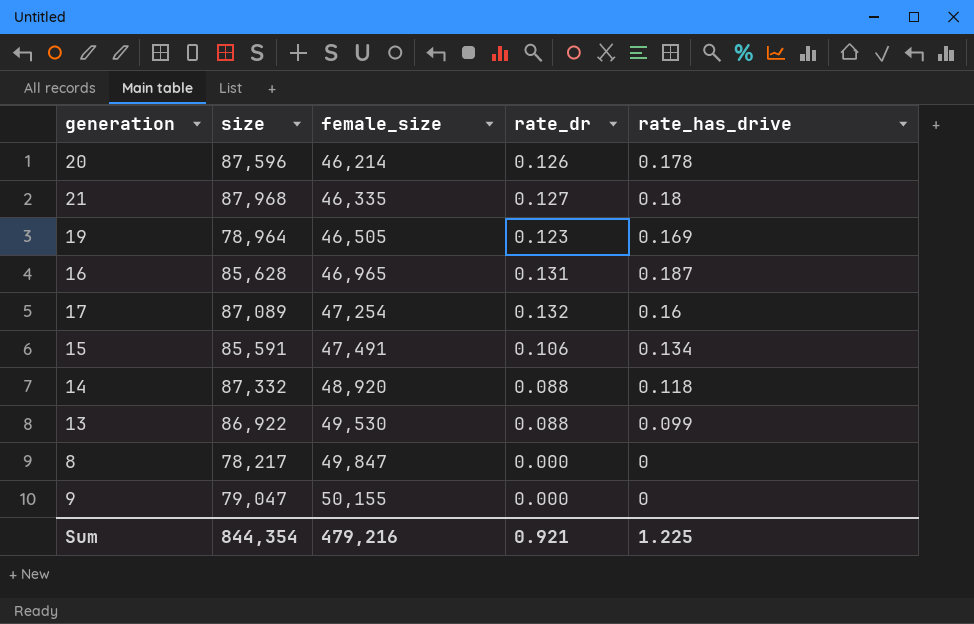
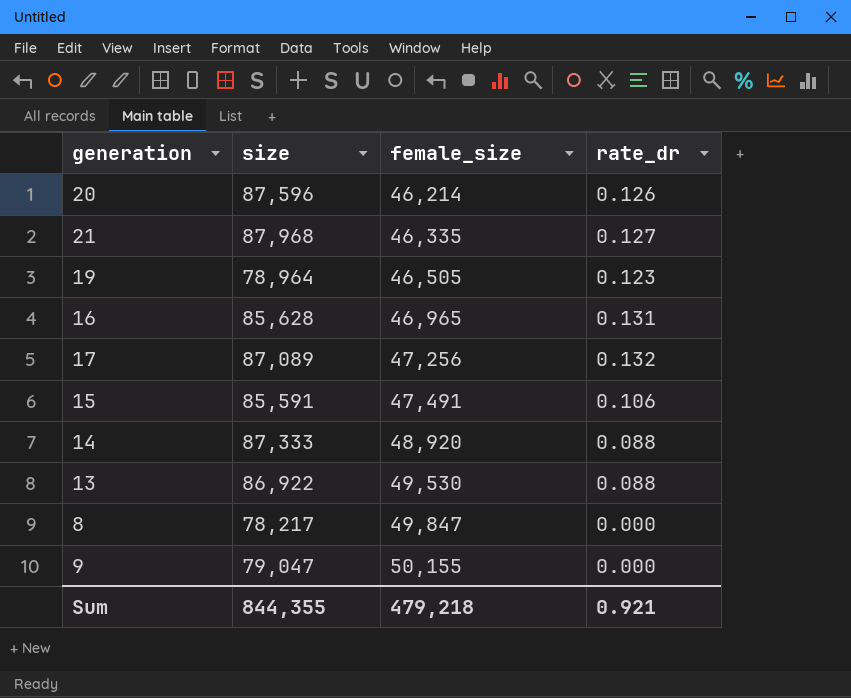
column rate_has_drive | position: 5 -> none
17 | female_size: 47,254 -> 47,256
14 | size: 87,332 -> 87,333
Sum | size: 844,354 -> 844,355
Sum | female_size: 479,216 -> 479,218

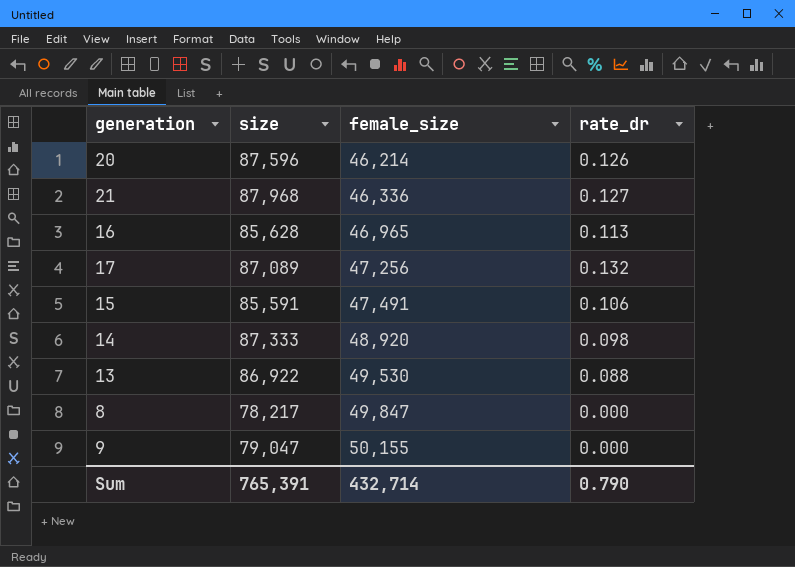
row 19: 78,964 | 46,505 | 0.123 -> none
21 | female_size: 46,335 -> 46,336
16 | rate_dr: 0.131 -> 0.113
14 | rate_dr: 0.088 -> 0.098
Sum | size: 844,355 -> 765,391
Sum | female_size: 479,218 -> 432,714
Sum | rate_dr: 0.921 -> 0.790

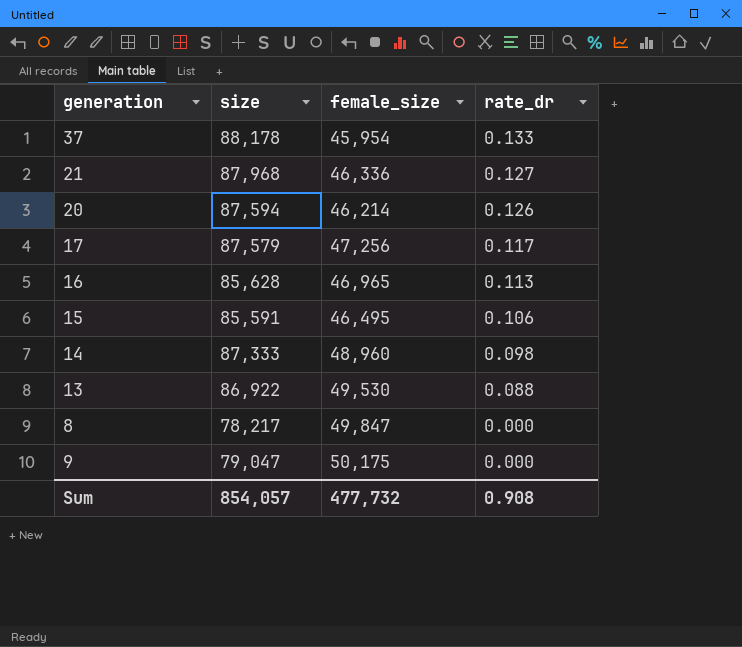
row order: female_size ascending -> rate_dr descending
row 37: none -> 88,178 | 45,954 | 0.133
20 | size: 87,596 -> 87,594
17 | size: 87,089 -> 87,579
17 | rate_dr: 0.132 -> 0.117
15 | female_size: 47,491 -> 46,495
14 | female_size: 48,920 -> 48,960
9 | female_size: 50,155 -> 50,175
Sum | size: 765,391 -> 854,057
Sum | female_size: 432,714 -> 477,732
Sum | rate_dr: 0.790 -> 0.908

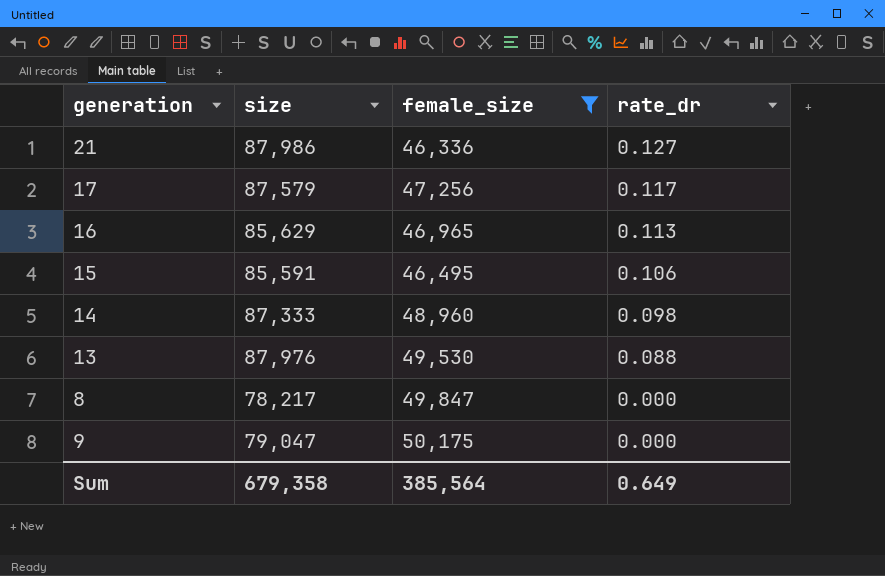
filter: none -> female_size >= 46,336
21 | size: 87,968 -> 87,986
16 | size: 85,628 -> 85,629
13 | size: 86,922 -> 87,976
Sum | size: 854,057 -> 679,358
Sum | female_size: 477,732 -> 385,564
Sum | rate_dr: 0.908 -> 0.649

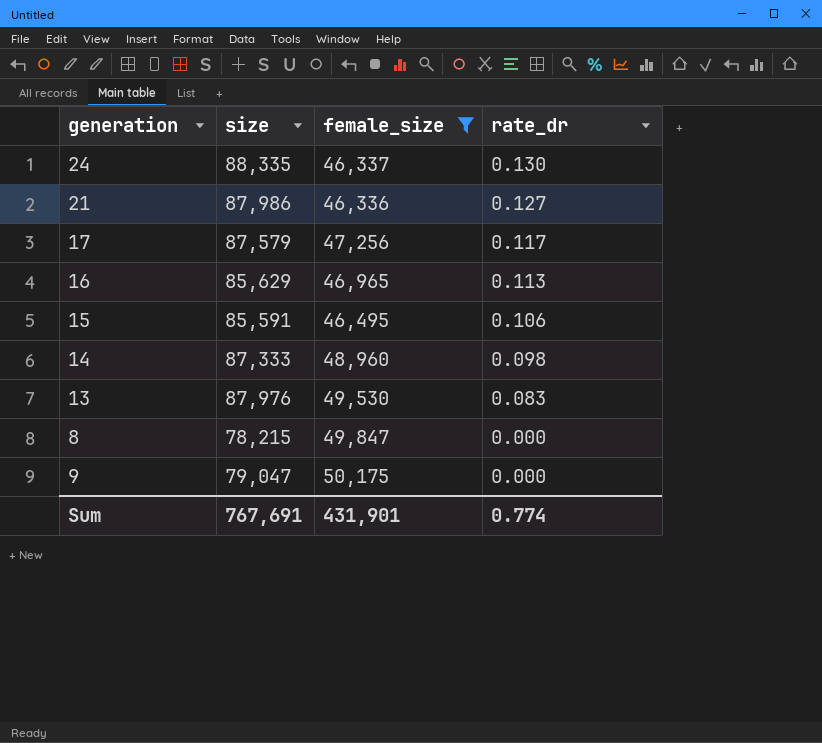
row 24: none -> 88,335 | 46,337 | 0.130
13 | rate_dr: 0.088 -> 0.083
8 | size: 78,217 -> 78,215
Sum | size: 679,358 -> 767,691
Sum | female_size: 385,564 -> 431,901
Sum | rate_dr: 0.649 -> 0.774

